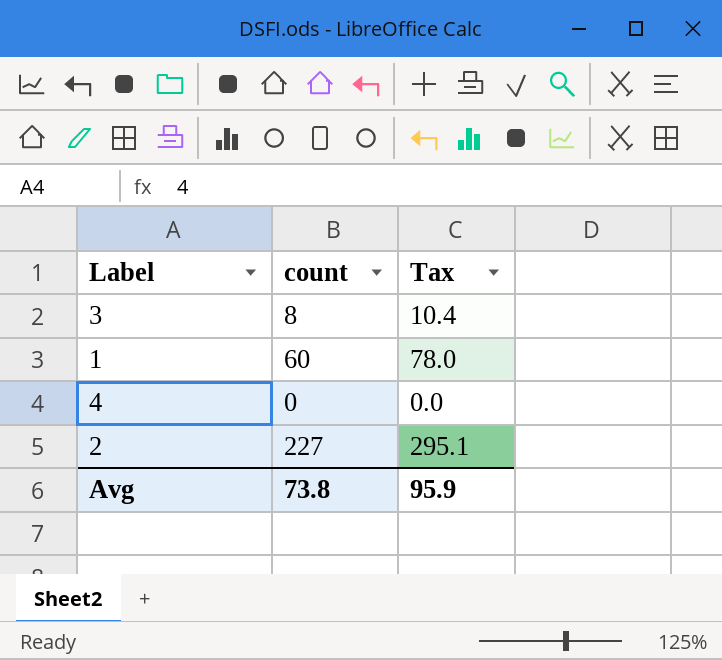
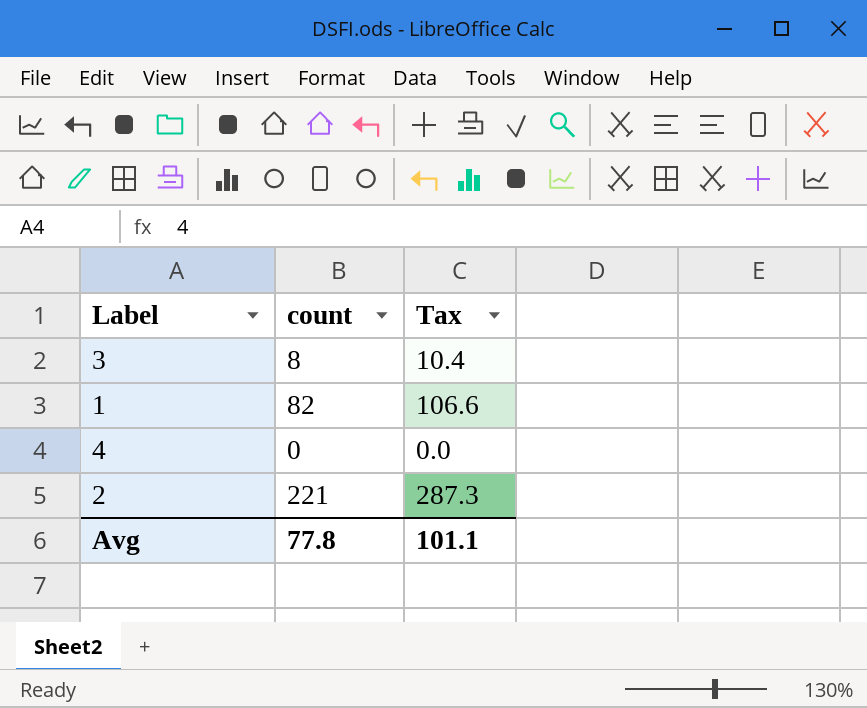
1 | count: 60 -> 82
1 | Tax: 78.0 -> 106.6
2 | count: 227 -> 221
2 | Tax: 295.1 -> 287.3
Avg | count: 73.8 -> 77.8
Avg | Tax: 95.9 -> 101.1

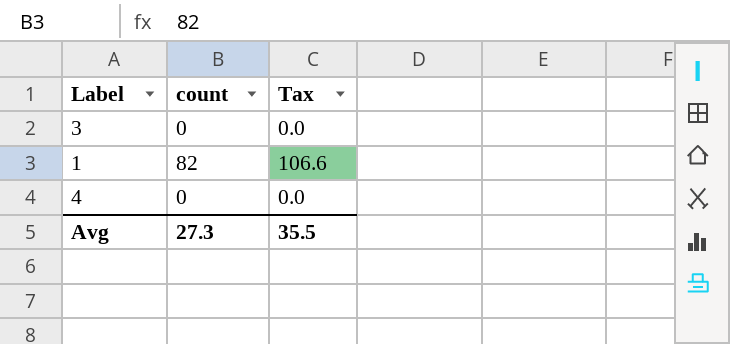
row 2: 221 | 287.3 -> none
3 | count: 8 -> 0
3 | Tax: 10.4 -> 0.0
Avg | count: 77.8 -> 27.3
Avg | Tax: 101.1 -> 35.5

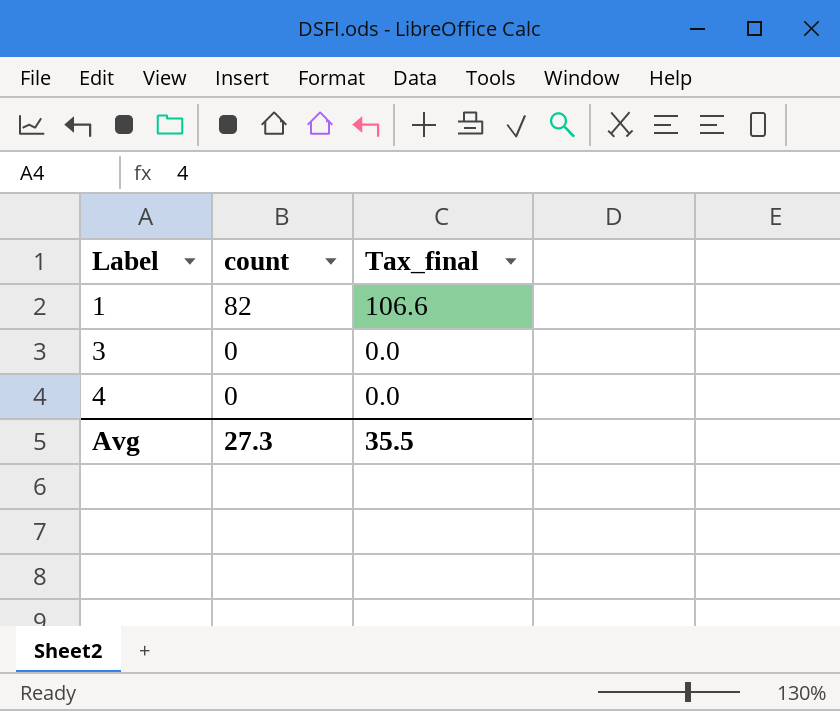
row order: none -> Label ascending
column name: Tax -> Tax_final

